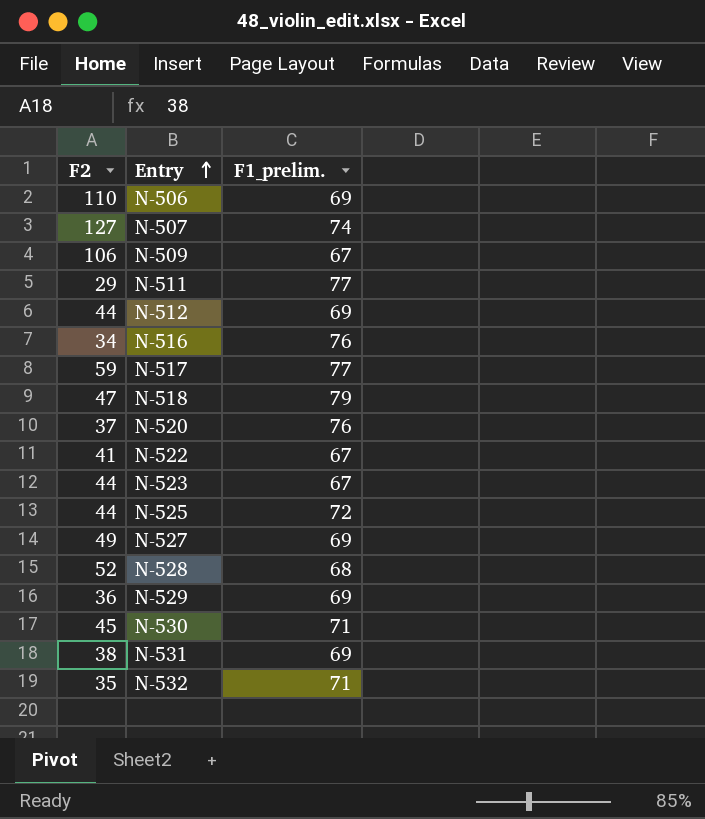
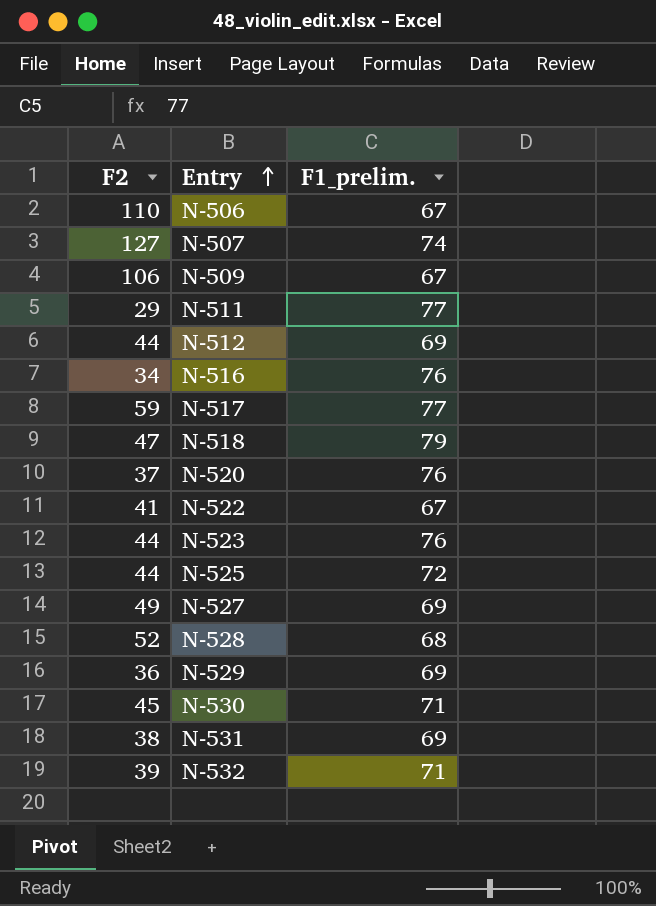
N-506 | F1_prelim.: 69 -> 67
N-523 | F1_prelim.: 67 -> 76
N-532 | F2: 35 -> 39

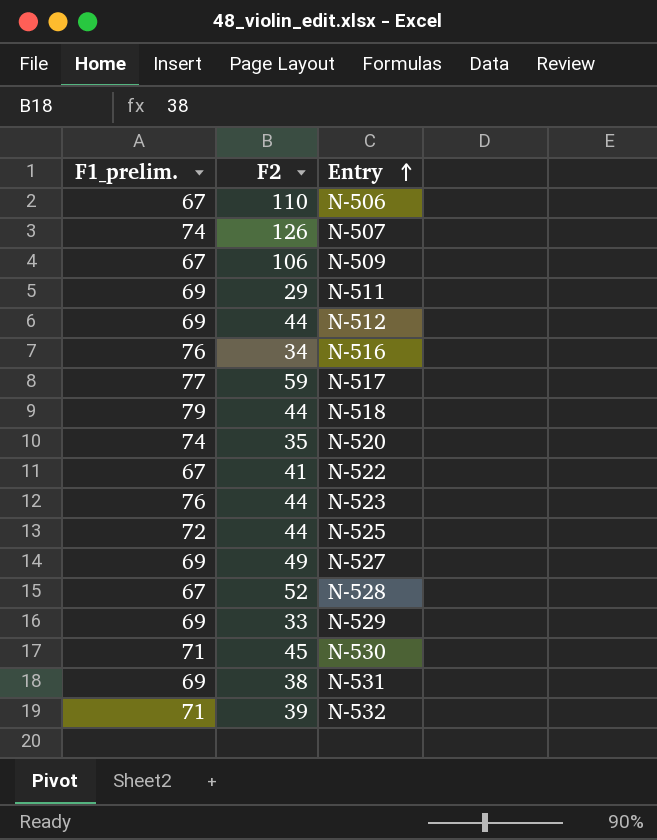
column F1_prelim. | position: 3 -> 1
N-507 | F2: 127 -> 126
N-511 | F1_prelim.: 77 -> 69
N-518 | F2: 47 -> 44
N-520 | F1_prelim.: 76 -> 74
N-520 | F2: 37 -> 35
N-528 | F1_prelim.: 68 -> 67
N-529 | F2: 36 -> 33

